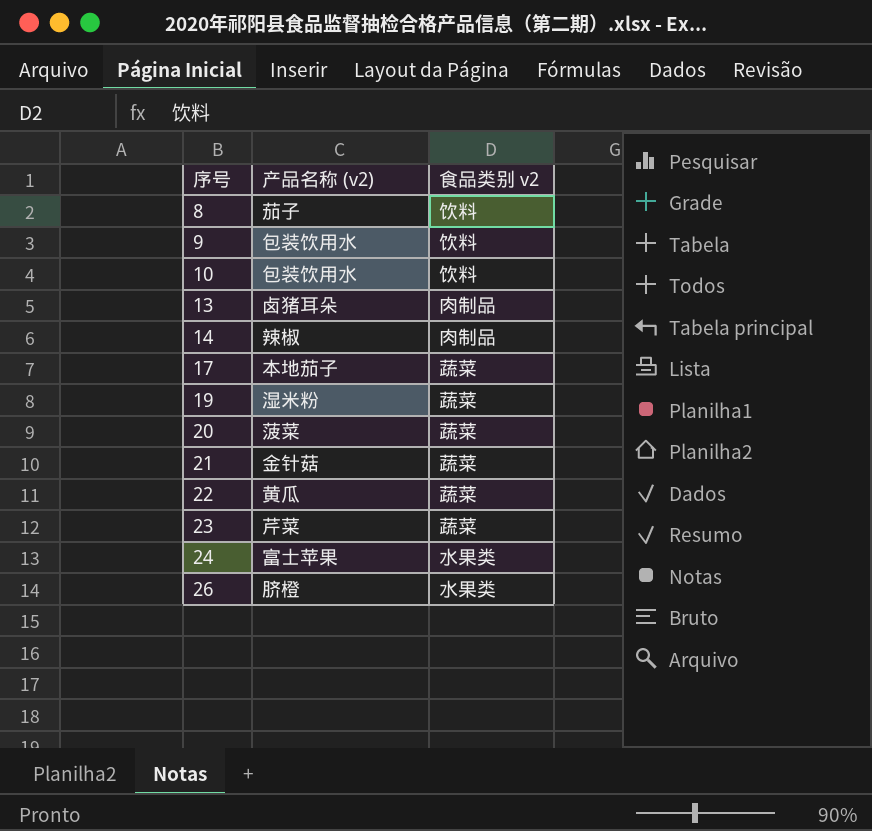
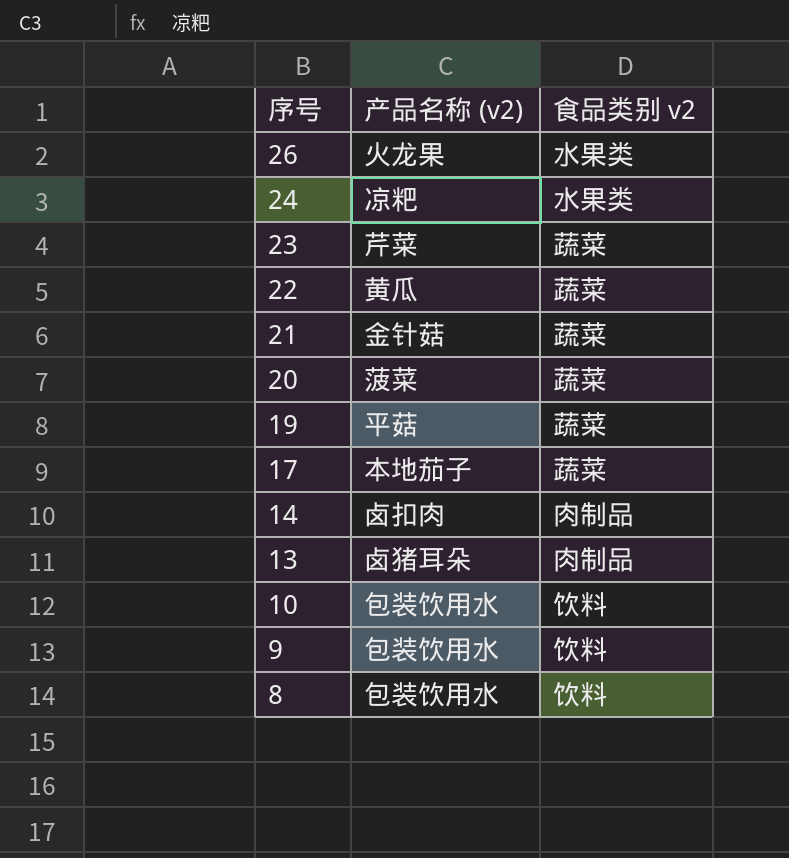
row order: 序号 ascending -> 序号 descending
26 | 产品名称 (v2): 脐橙 -> 火龙果
24 | 产品名称 (v2): 富士苹果 -> 凉粑
19 | 产品名称 (v2): 湿米粉 -> 平菇
14 | 产品名称 (v2): 辣椒 -> 卤扣肉
8 | 产品名称 (v2): 茄子 -> 包装饮用水

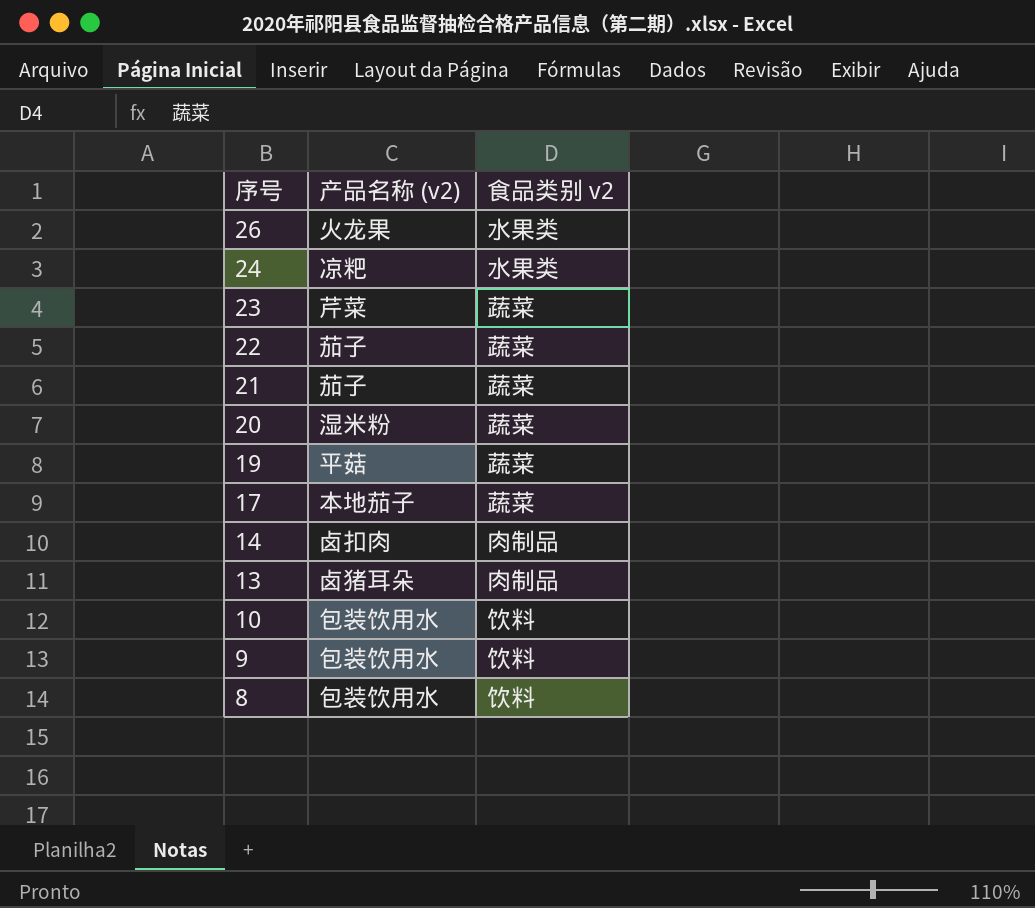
22 | 产品名称 (v2): 黄瓜 -> 茄子
21 | 产品名称 (v2): 金针菇 -> 茄子
20 | 产品名称 (v2): 菠菜 -> 湿米粉

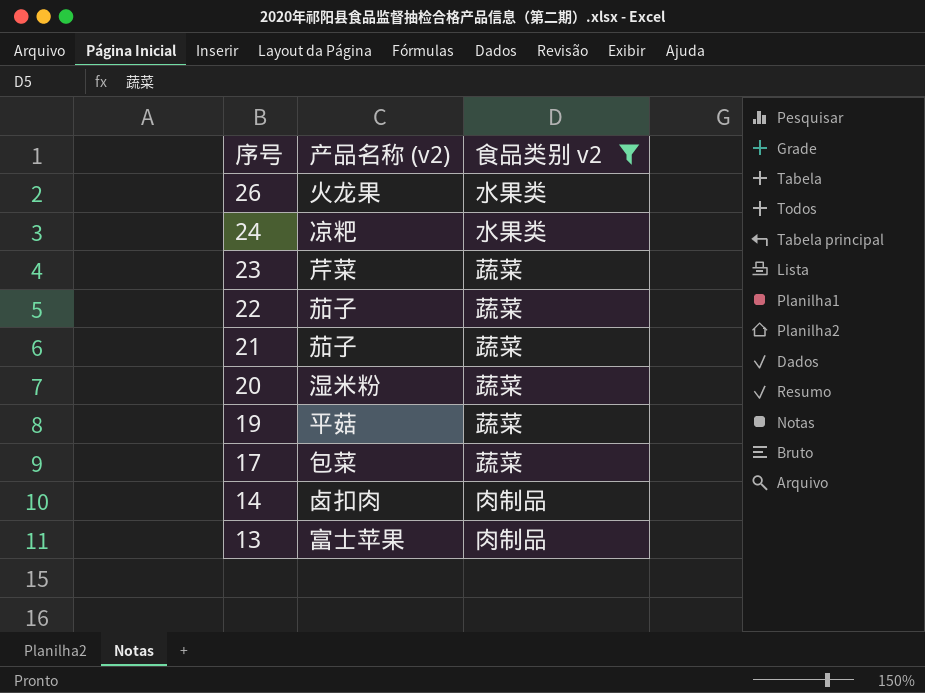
filter: none -> 食品类别 v2 != 饮料
17 | 产品名称 (v2): 本地茄子 -> 包菜
13 | 产品名称 (v2): 卤猪耳朵 -> 富士苹果

